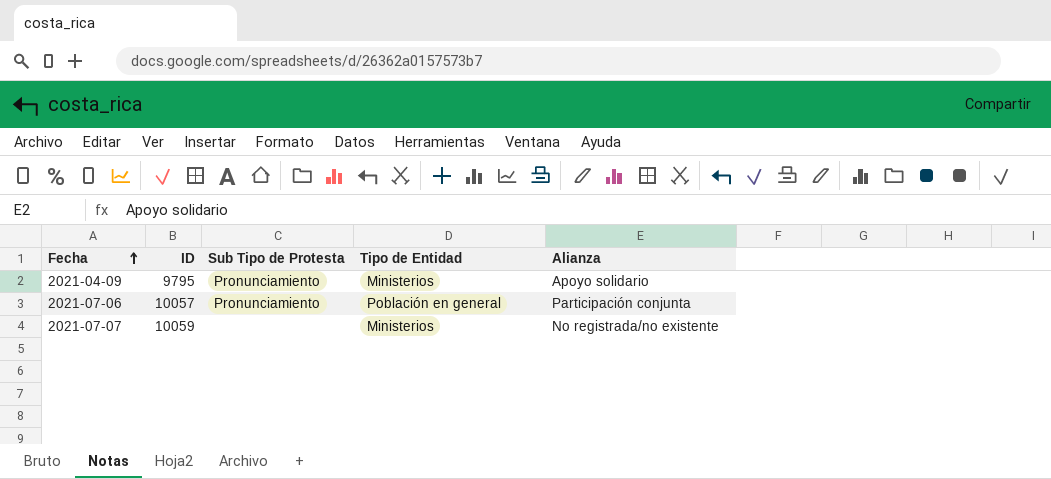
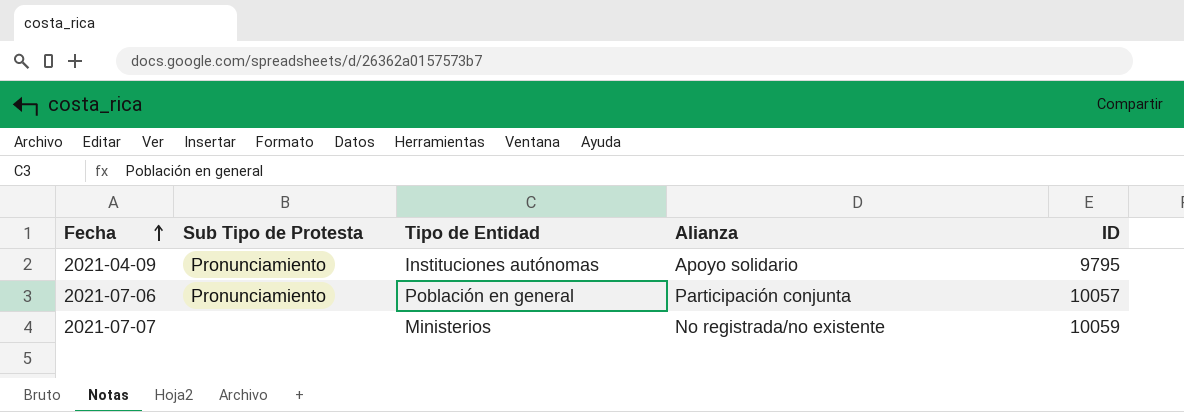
column ID | position: 2 -> 5
2021-04-09 | Tipo de Entidad: Ministerios -> Instituciones autónomas

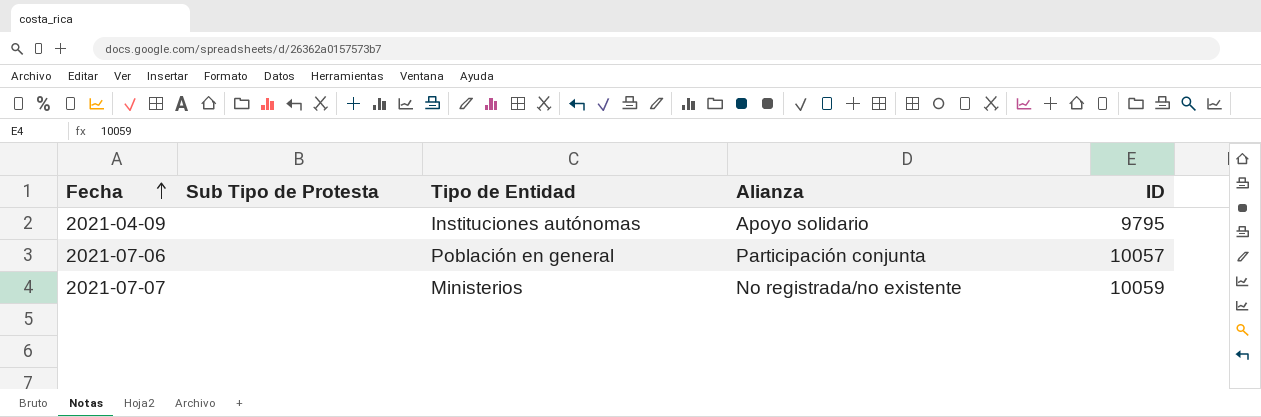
2021-04-09 | Sub Tipo de Protesta: Pronunciamiento -> none
2021-07-06 | Sub Tipo de Protesta: Pronunciamiento -> none

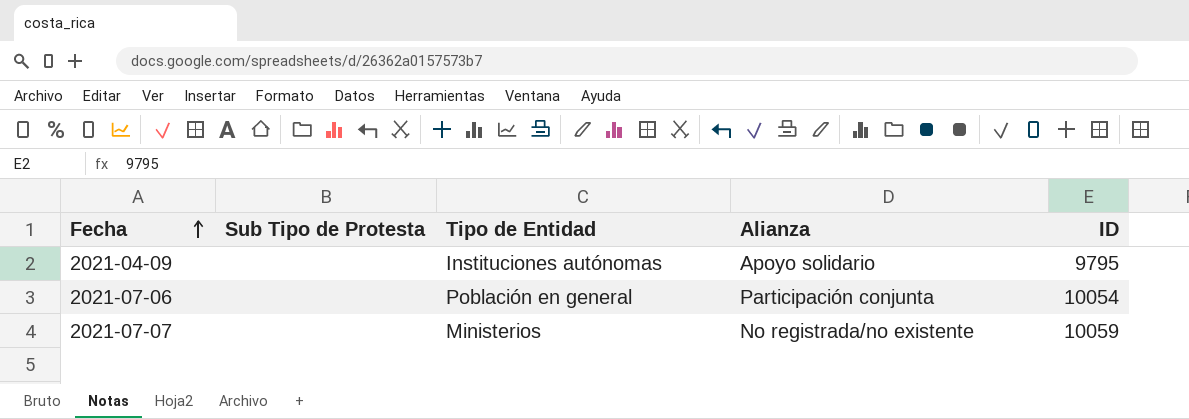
2021-07-06 | ID: 10057 -> 10054

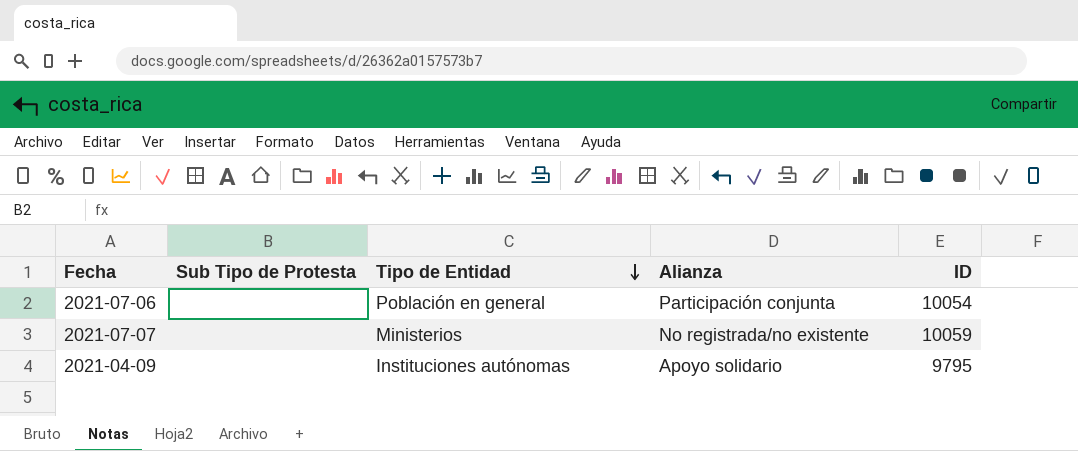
row order: Fecha ascending -> Tipo de Entidad descending

